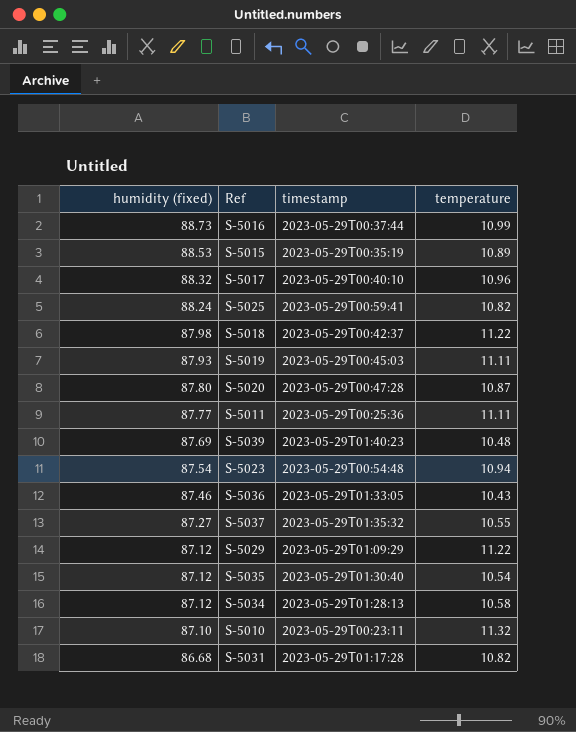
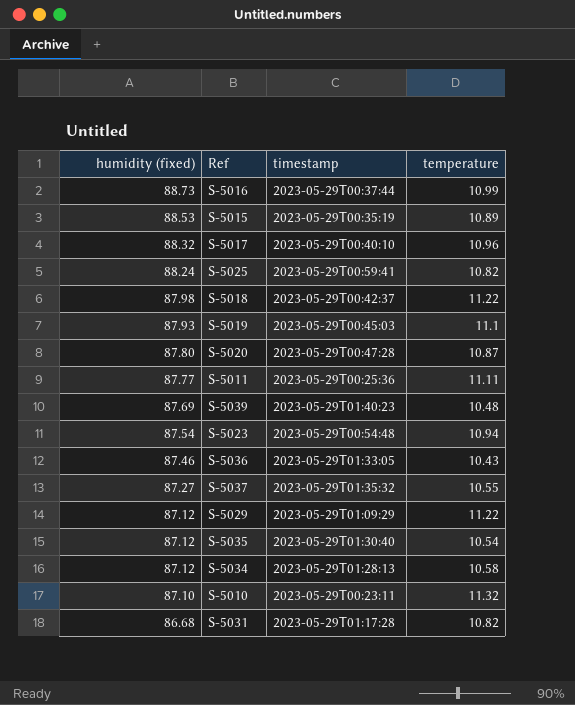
S-5019 | temperature: 11.11 -> 11.1

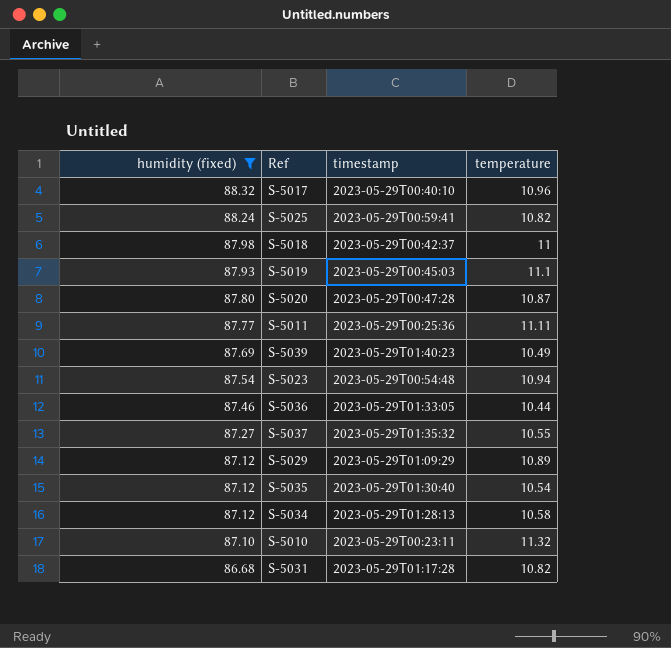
filter: none -> humidity (fixed) <= 88.32
S-5018 | temperature: 11.22 -> 11
S-5039 | temperature: 10.48 -> 10.49
S-5036 | temperature: 10.43 -> 10.44
S-5029 | temperature: 11.22 -> 10.89

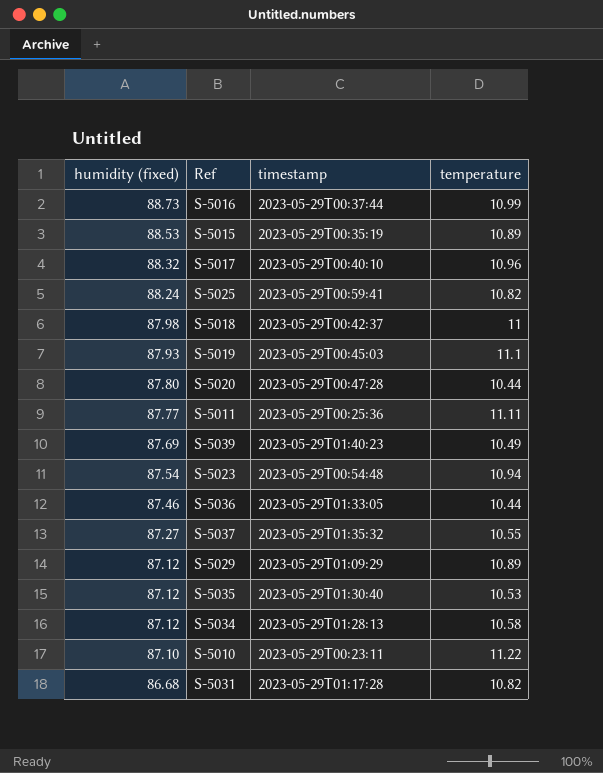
filter: humidity (fixed) <= 88.32 -> none
S-5020 | temperature: 10.87 -> 10.44
S-5035 | temperature: 10.54 -> 10.53
S-5010 | temperature: 11.32 -> 11.22

